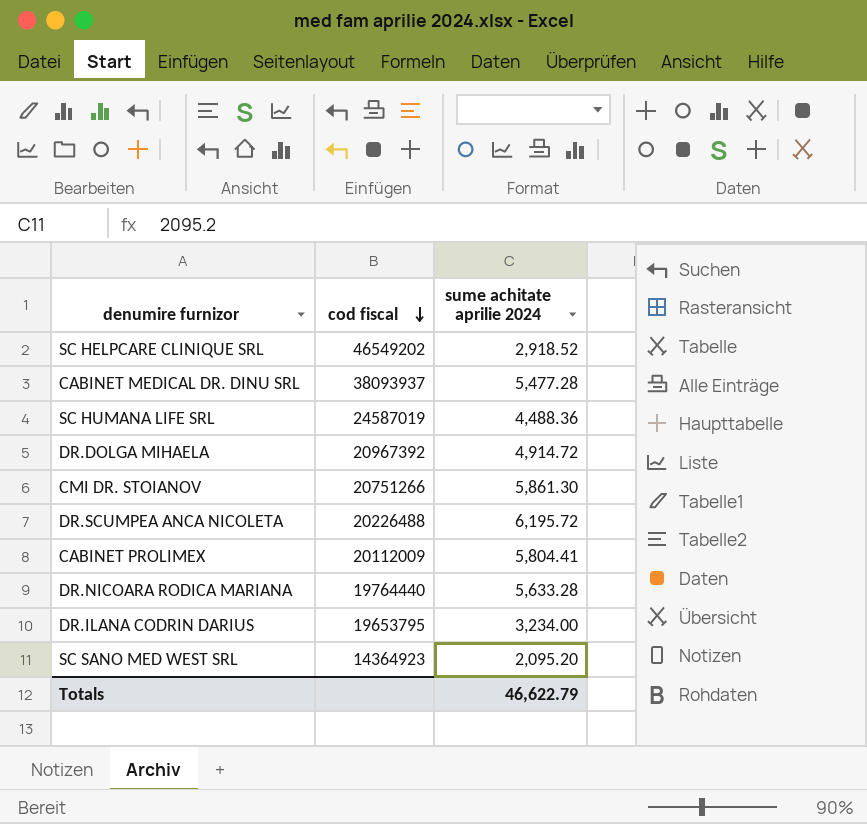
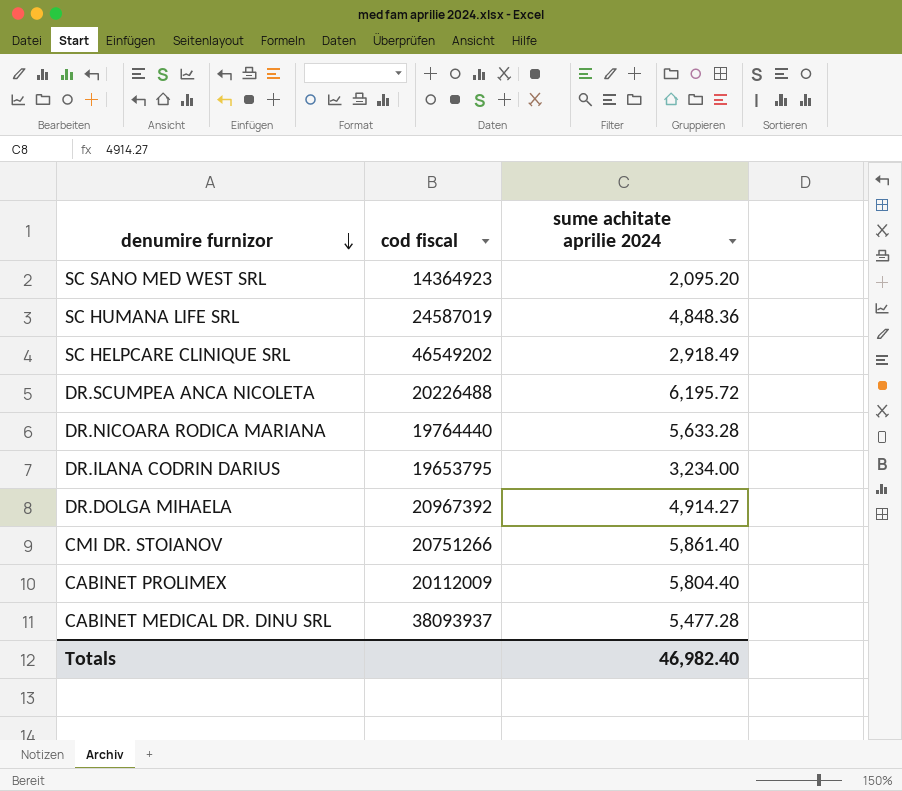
row order: cod fiscal descending -> denumire furnizor descending
SC HUMANA LIFE SRL | sume achitate aprilie 2024: 4,488.36 -> 4,848.36
SC HELPCARE CLINIQUE SRL | sume achitate aprilie 2024: 2,918.52 -> 2,918.49
DR.DOLGA MIHAELA | sume achitate aprilie 2024: 4,914.72 -> 4,914.27
CMI DR. STOIANOV | sume achitate aprilie 2024: 5,861.30 -> 5,861.40
CABINET PROLIMEX | sume achitate aprilie 2024: 5,804.41 -> 5,804.40
Totals | sume achitate aprilie 2024: 46,622.79 -> 46,982.40

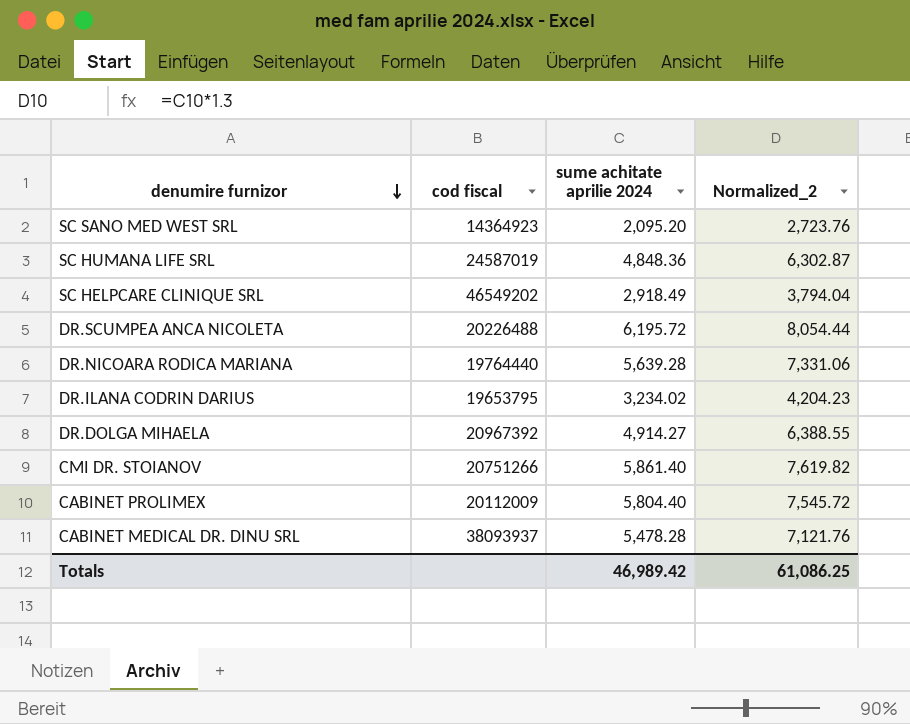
column Normalized_2 | formula: none -> [sume achitate aprilie 2024] * 1.3
DR.NICOARA RODICA MARIANA | sume achitate aprilie 2024: 5,633.28 -> 5,639.28
DR.ILANA CODRIN DARIUS | sume achitate aprilie 2024: 3,234.00 -> 3,234.02
CABINET MEDICAL DR. DINU SRL | sume achitate aprilie 2024: 5,477.28 -> 5,478.28
Totals | sume achitate aprilie 2024: 46,982.40 -> 46,989.42

